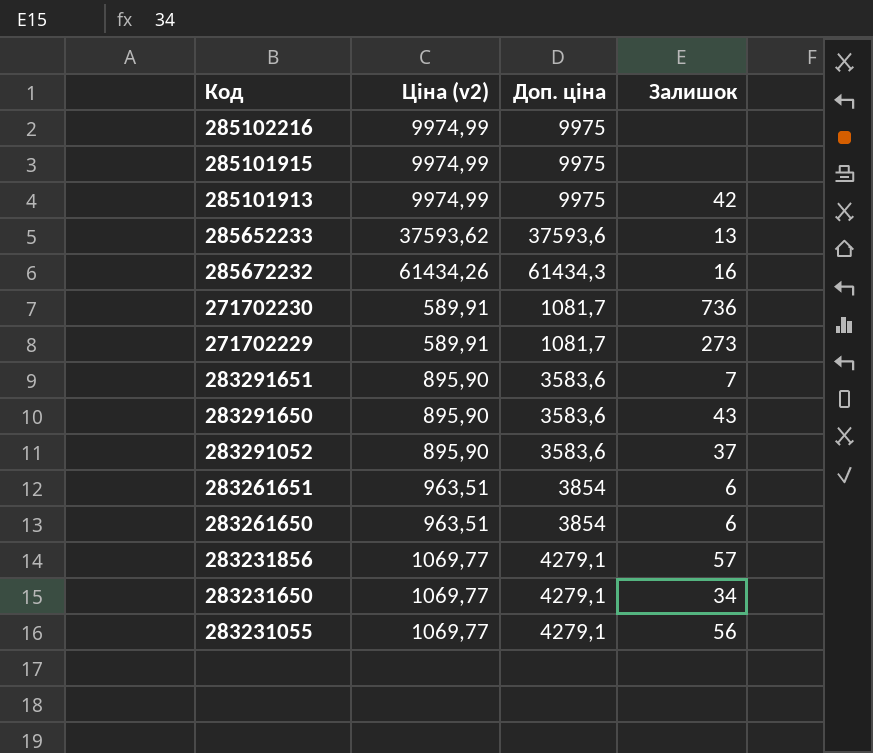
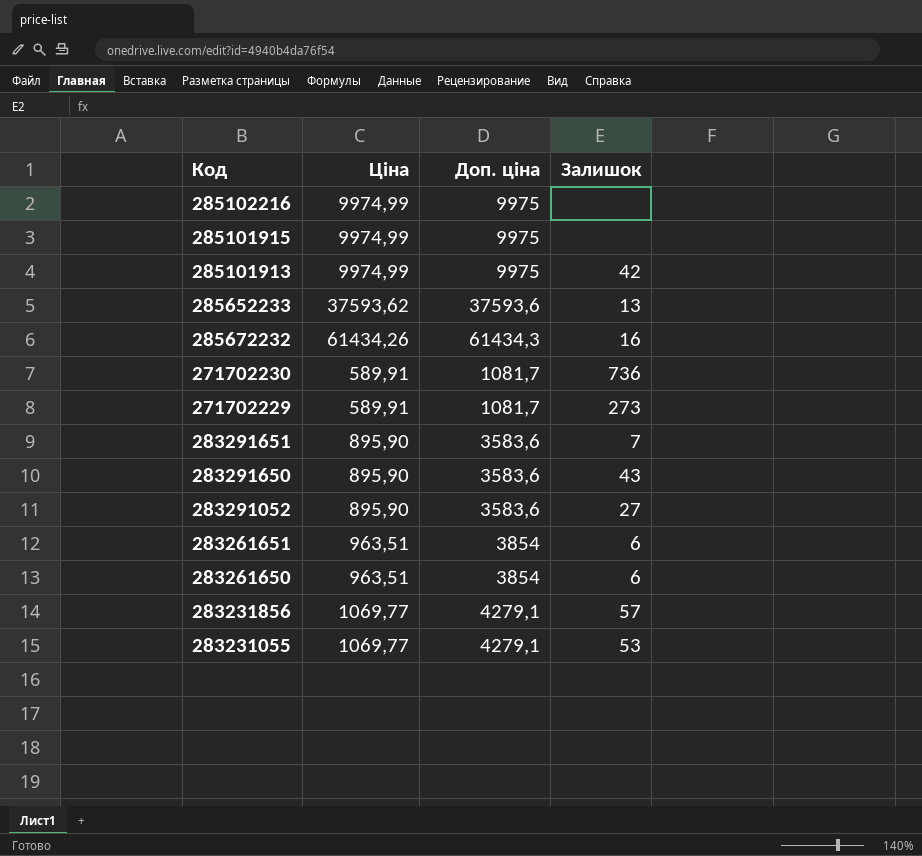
column name: Ціна (v2) -> Ціна
row 283231650: 1069,77 | 4279,1 | 34 -> none
283291052 | Залишок: 37 -> 27
283231055 | Залишок: 56 -> 53

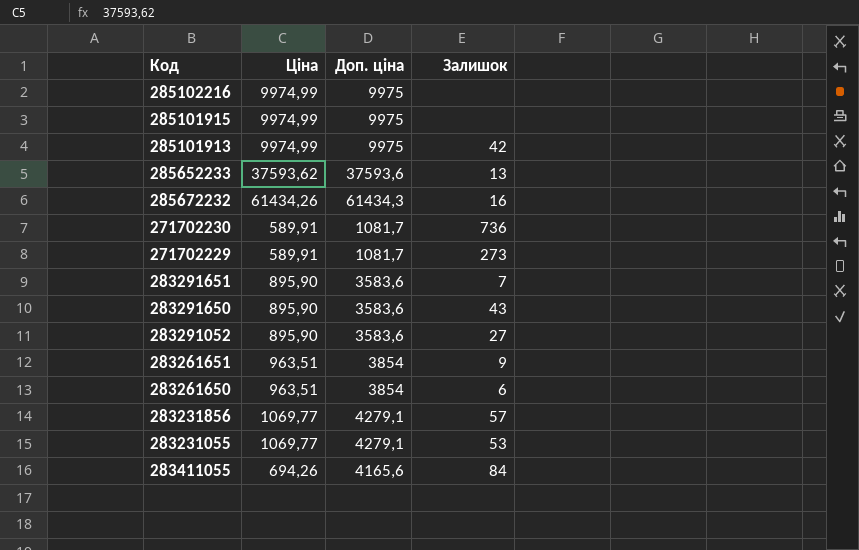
283261651 | Залишок: 6 -> 9
row 283411055: none -> 694,26 | 4165,6 | 84

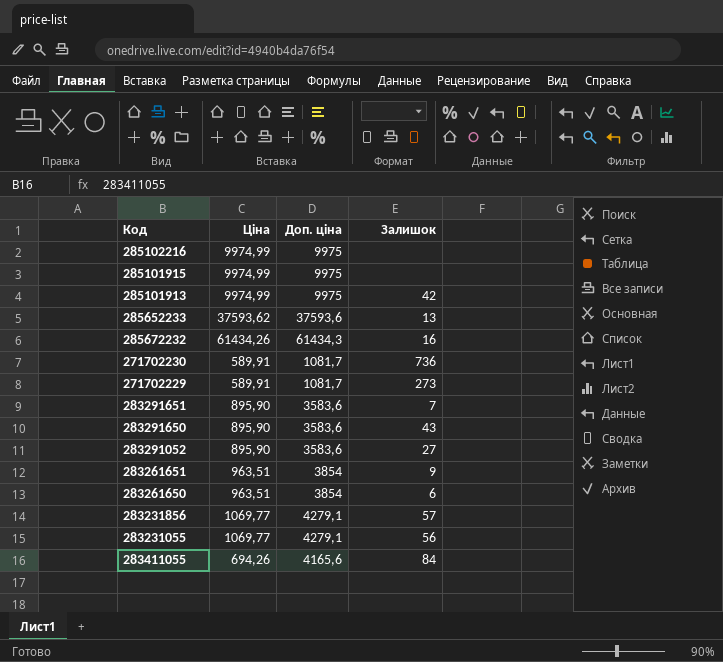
283231055 | Залишок: 53 -> 56

